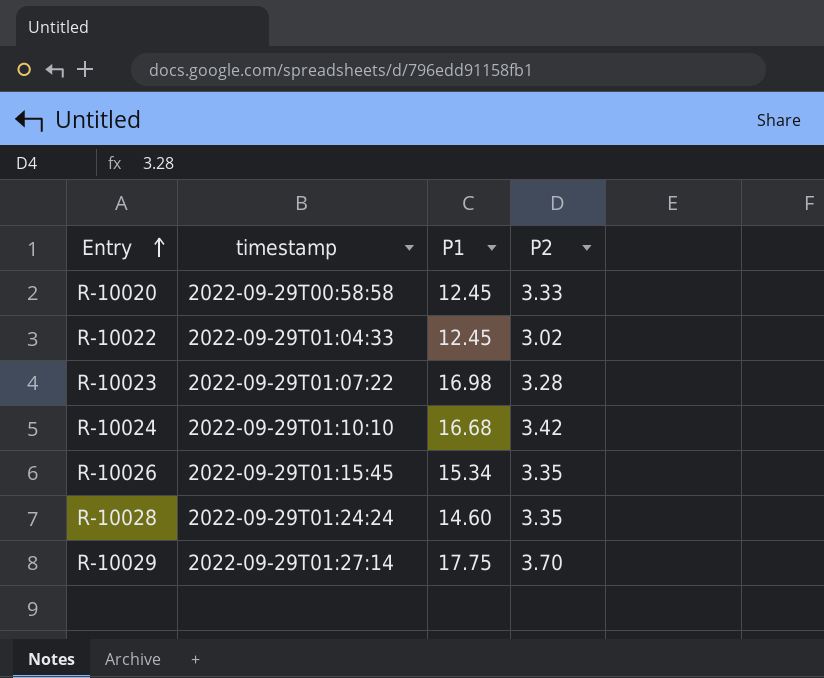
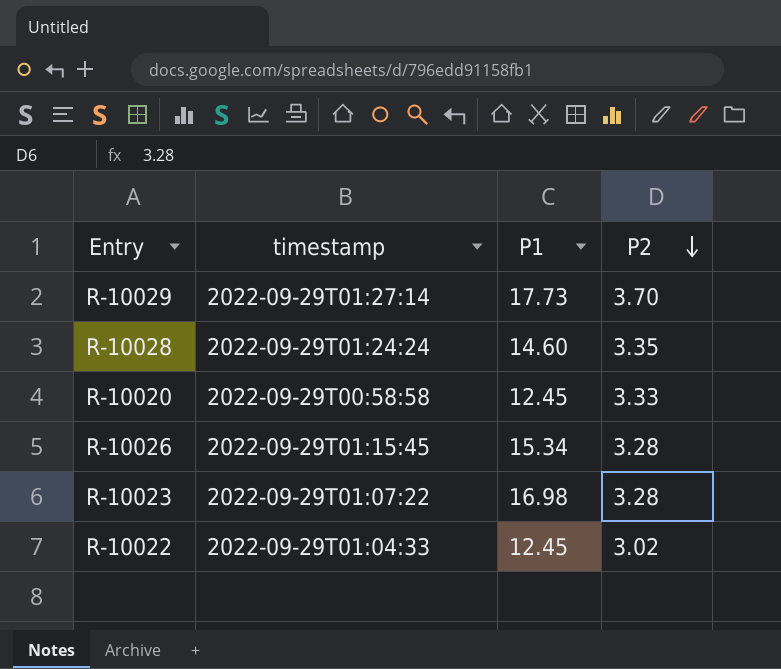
row order: Entry ascending -> P2 descending
row R-10024: 2022-09-29T01:10:10 | 16.68 | 3.42 -> none
R-10029 | P1: 17.75 -> 17.73
R-10026 | P2: 3.35 -> 3.28

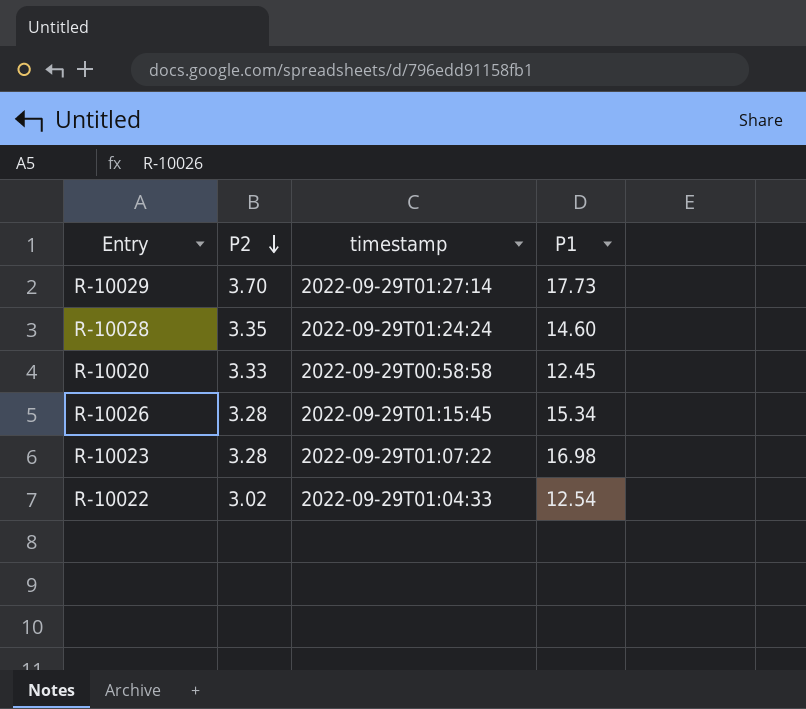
column P2 | position: 4 -> 2
R-10022 | P1: 12.45 -> 12.54

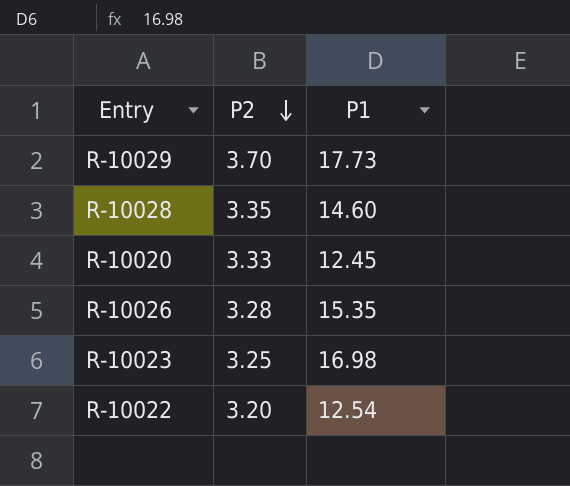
column timestamp | position: 3 -> none
R-10026 | P1: 15.34 -> 15.35
R-10023 | P2: 3.28 -> 3.25
R-10022 | P2: 3.02 -> 3.20

